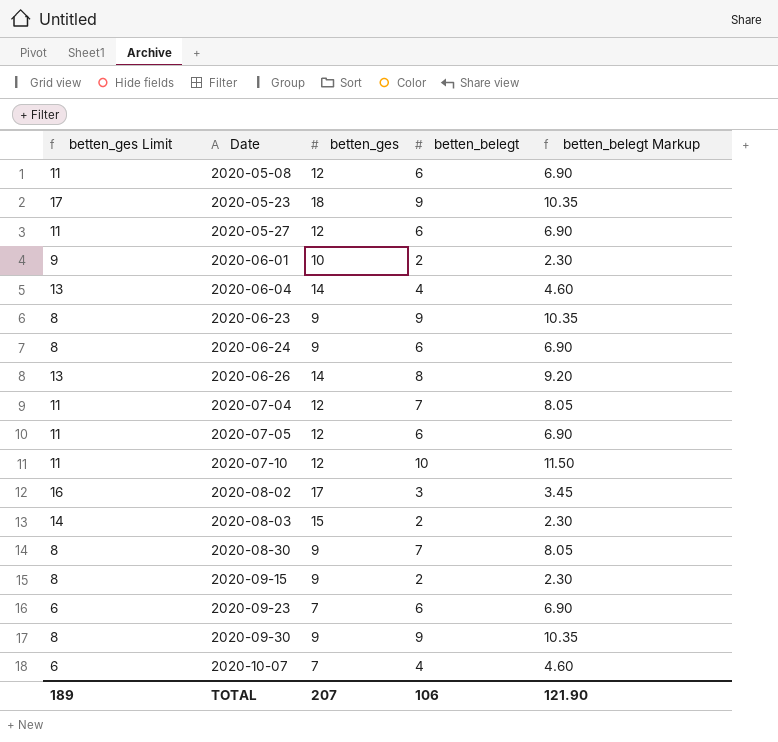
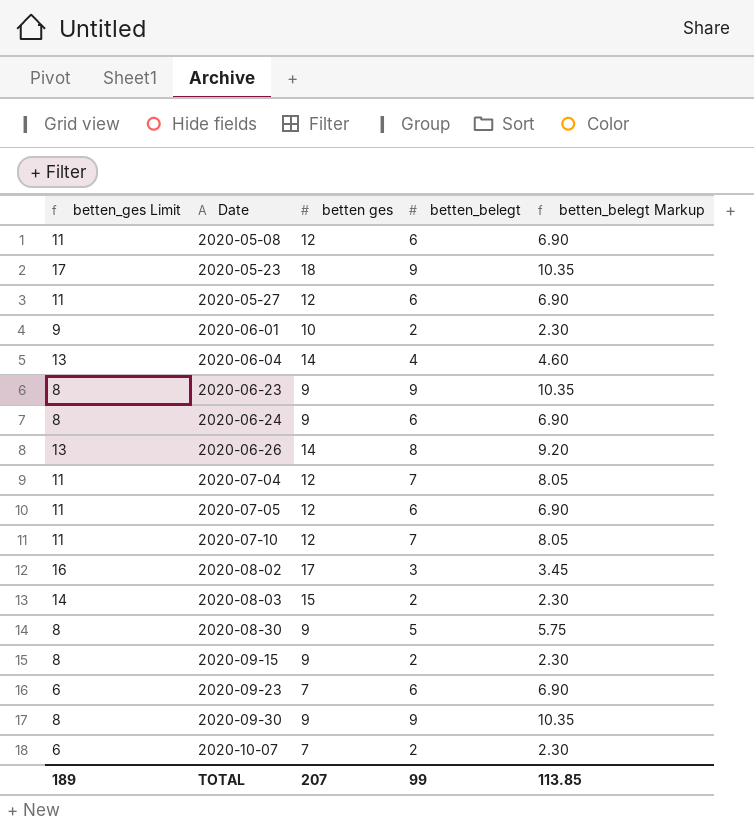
column name: betten_ges -> betten ges
2020-07-10 | betten_belegt: 10 -> 7
2020-07-10 | betten_belegt Markup: 11.50 -> 8.05
2020-08-30 | betten_belegt: 7 -> 5
2020-08-30 | betten_belegt Markup: 8.05 -> 5.75
2020-10-07 | betten_belegt: 4 -> 2
2020-10-07 | betten_belegt Markup: 4.60 -> 2.30
TOTAL | betten_belegt: 106 -> 99
TOTAL | betten_belegt Markup: 121.90 -> 113.85

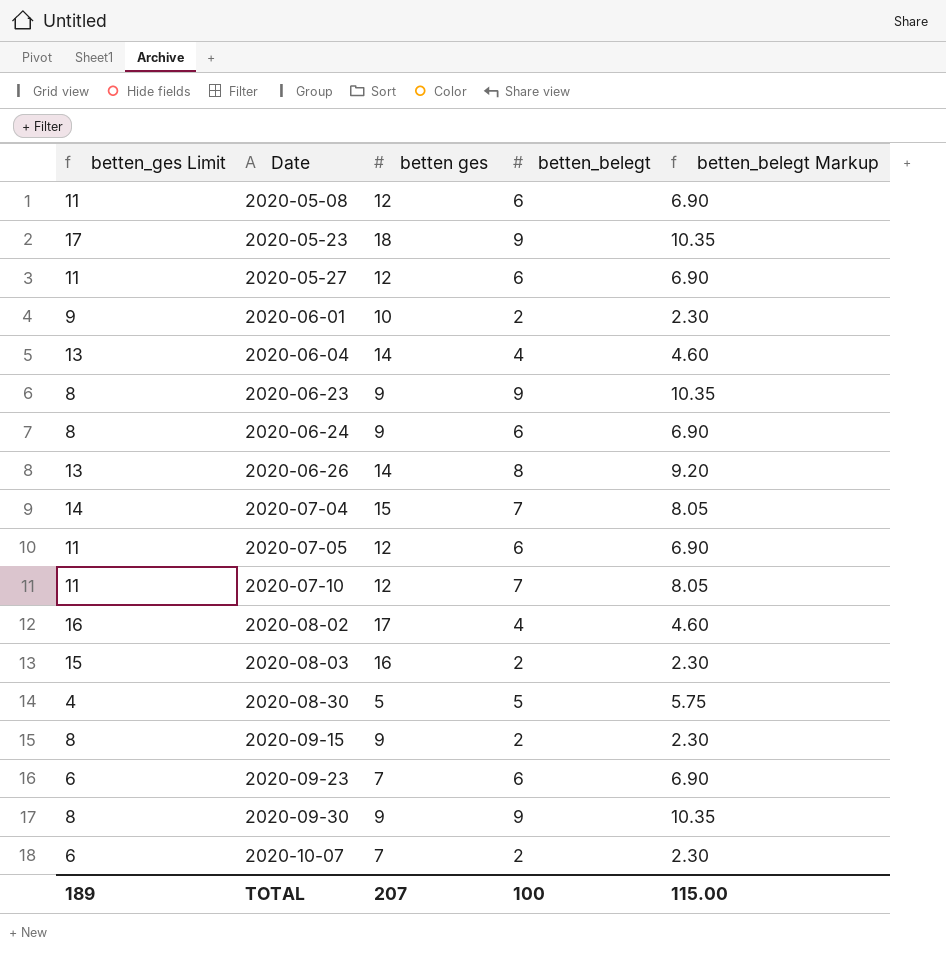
2020-07-04 | betten_ges Limit: 11 -> 14
2020-07-04 | betten ges: 12 -> 15
2020-08-02 | betten_belegt: 3 -> 4
2020-08-02 | betten_belegt Markup: 3.45 -> 4.60
2020-08-03 | betten_ges Limit: 14 -> 15
2020-08-03 | betten ges: 15 -> 16
2020-08-30 | betten_ges Limit: 8 -> 4
2020-08-30 | betten ges: 9 -> 5
TOTAL | betten_belegt: 99 -> 100
TOTAL | betten_belegt Markup: 113.85 -> 115.00

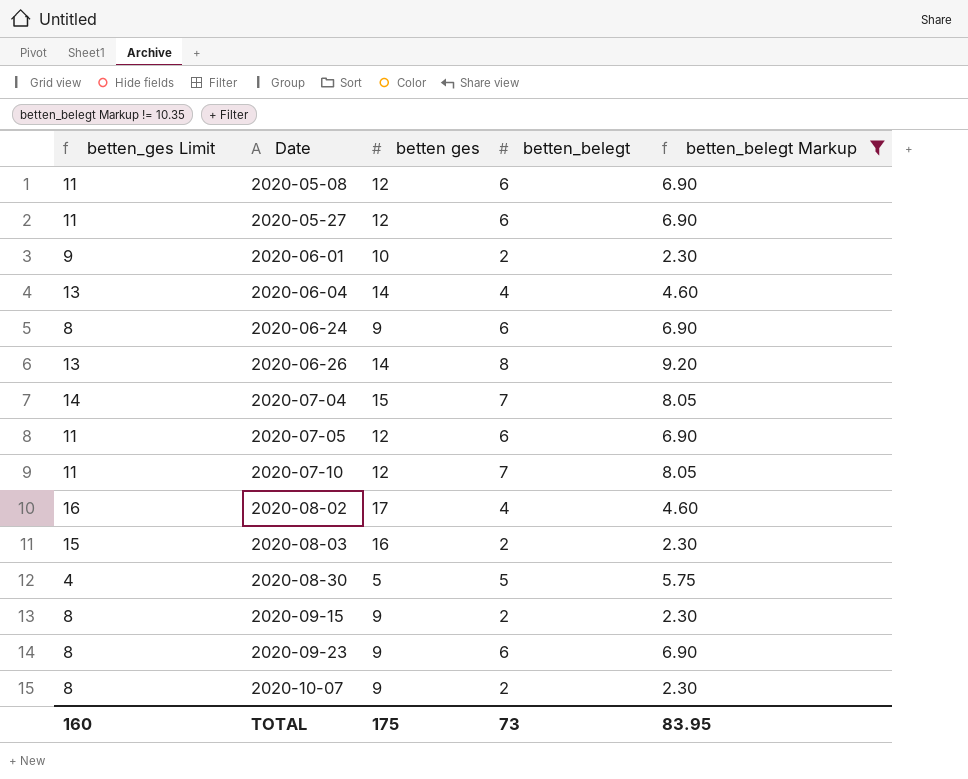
filter: none -> betten_belegt Markup != 10.35
2020-09-23 | betten_ges Limit: 6 -> 8
2020-09-23 | betten ges: 7 -> 9
2020-10-07 | betten_ges Limit: 6 -> 8
2020-10-07 | betten ges: 7 -> 9
TOTAL | betten_ges Limit: 189 -> 160
TOTAL | betten ges: 207 -> 175
TOTAL | betten_belegt: 100 -> 73
TOTAL | betten_belegt Markup: 115.00 -> 83.95

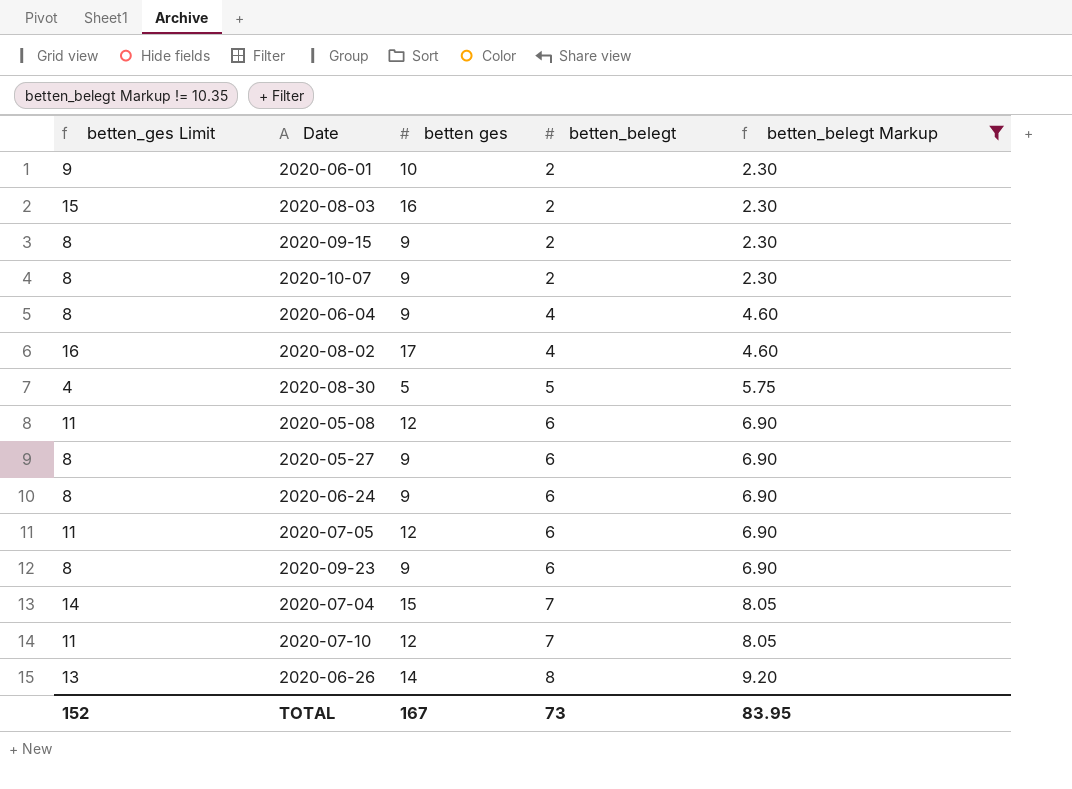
row order: Date ascending -> betten_belegt ascending
2020-06-04 | betten_ges Limit: 13 -> 8
2020-06-04 | betten ges: 14 -> 9
2020-05-27 | betten_ges Limit: 11 -> 8
2020-05-27 | betten ges: 12 -> 9
TOTAL | betten_ges Limit: 160 -> 152
TOTAL | betten ges: 175 -> 167

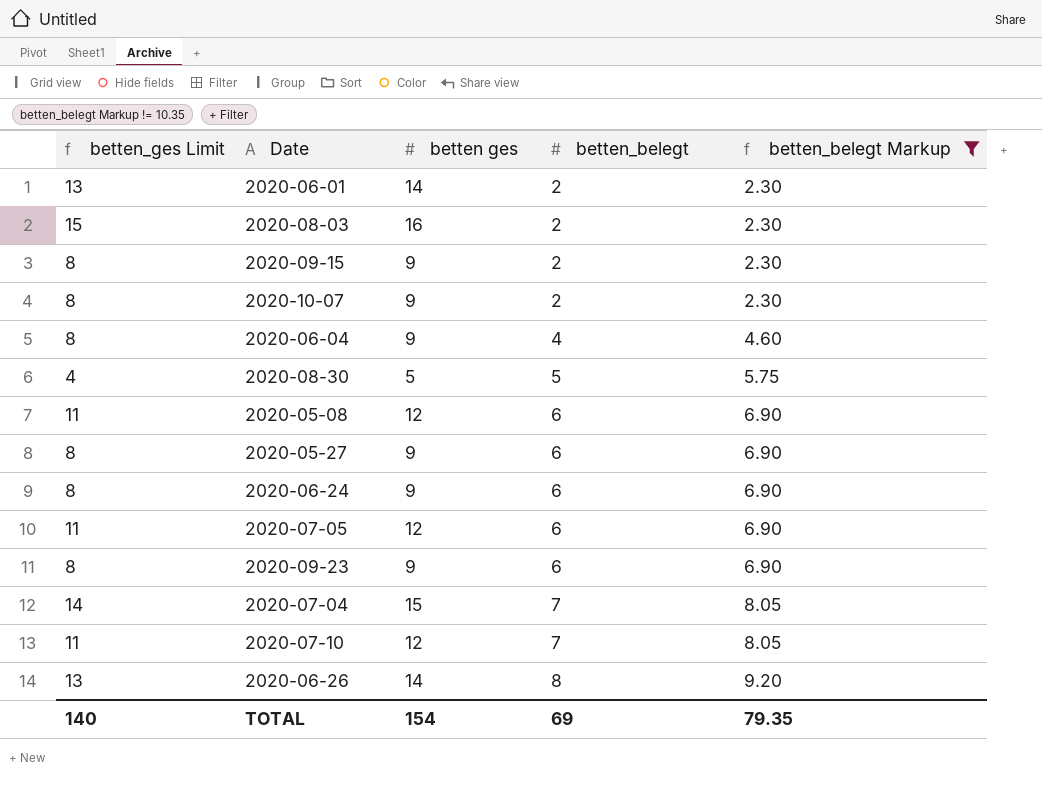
row 2020-08-02: 16 | 17 | 4 | 4.60 -> none
2020-06-01 | betten_ges Limit: 9 -> 13
2020-06-01 | betten ges: 10 -> 14
TOTAL | betten_ges Limit: 152 -> 140
TOTAL | betten ges: 167 -> 154
TOTAL | betten_belegt: 73 -> 69
TOTAL | betten_belegt Markup: 83.95 -> 79.35

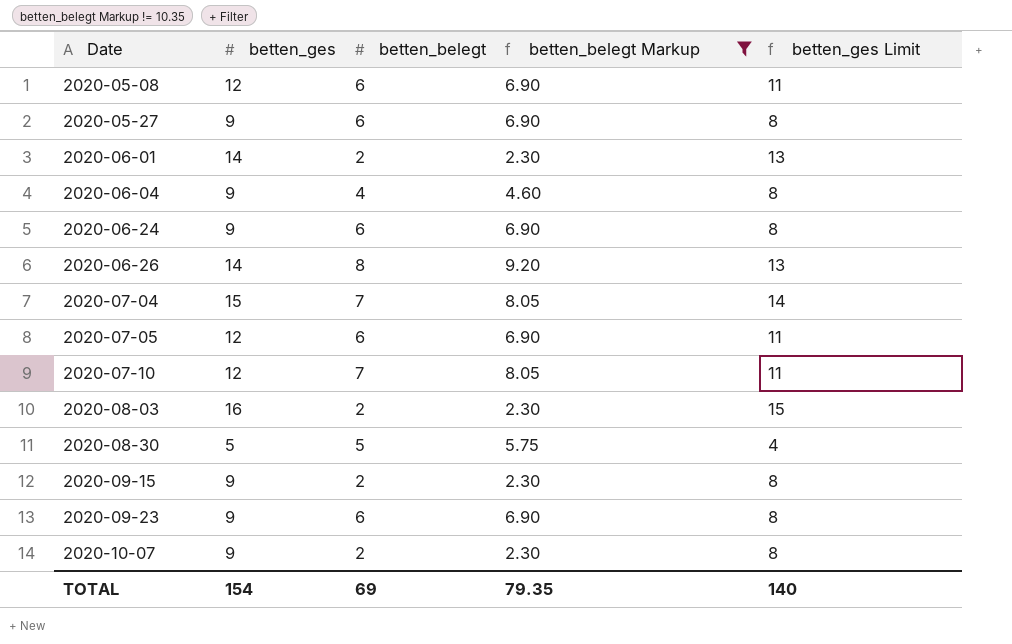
row order: betten_belegt ascending -> Date ascending
column name: betten ges -> betten_ges
column betten_ges Limit | position: 1 -> 5

